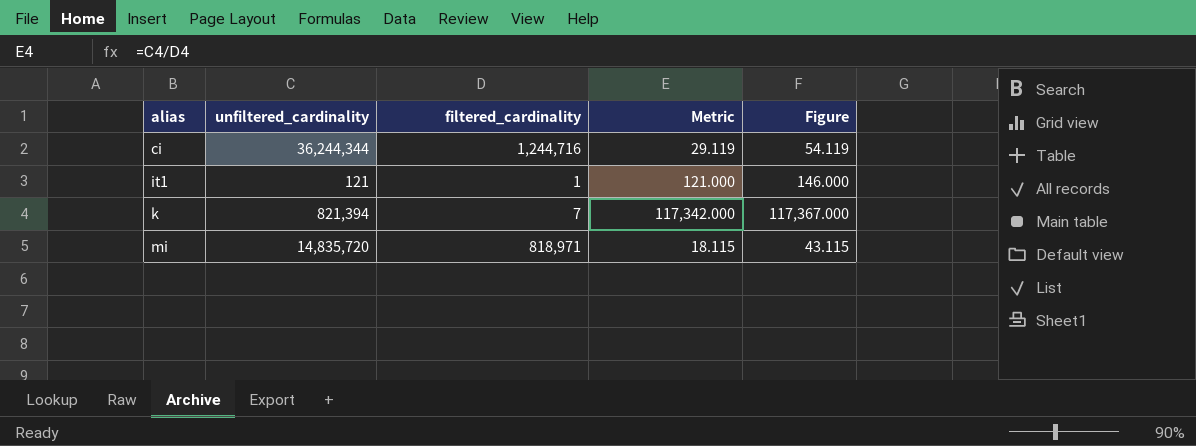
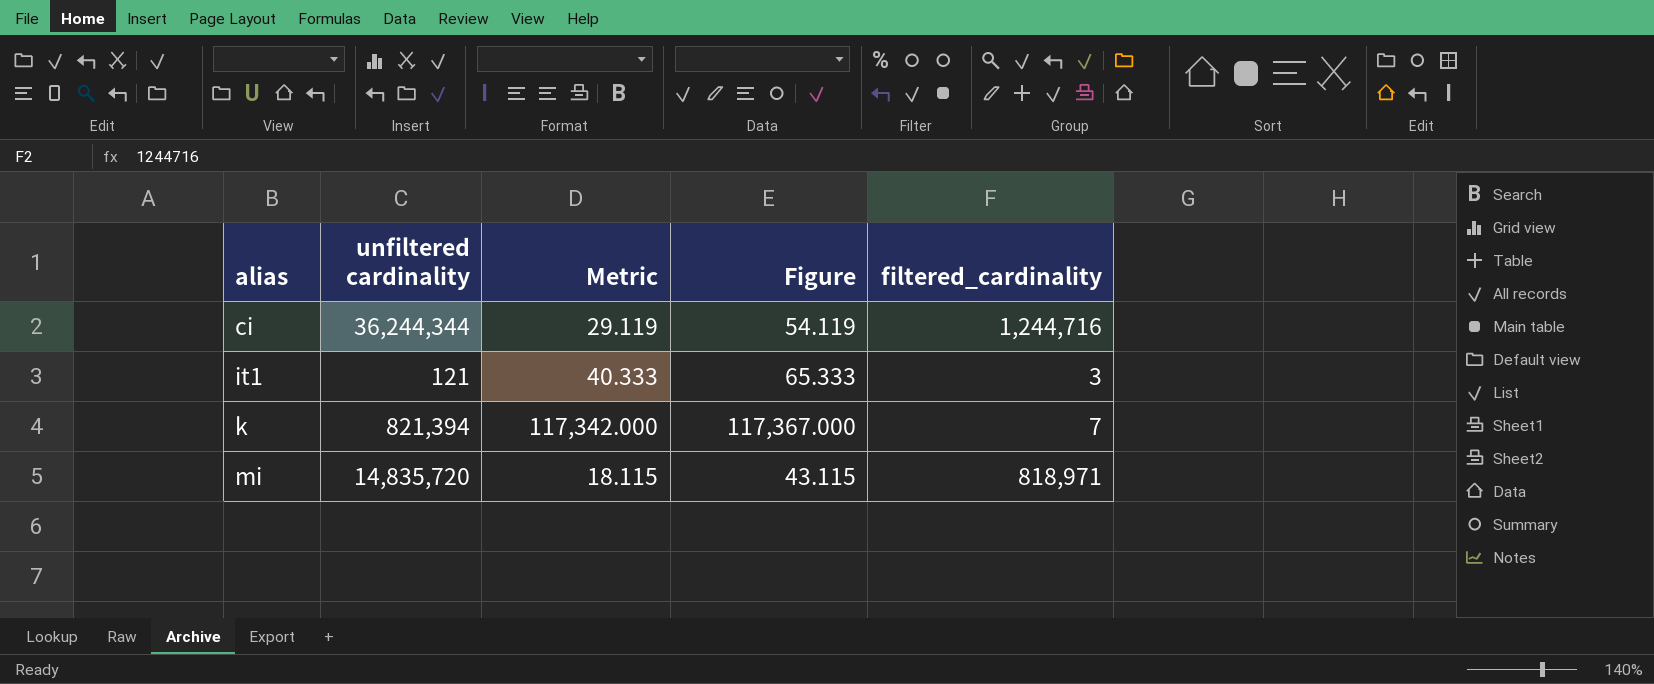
column name: unfiltered_cardinality -> unfiltered cardinality
column filtered_cardinality | position: 3 -> 5
it1 | Metric: 121.000 -> 40.333
it1 | Figure: 146.000 -> 65.333
it1 | filtered_cardinality: 1 -> 3

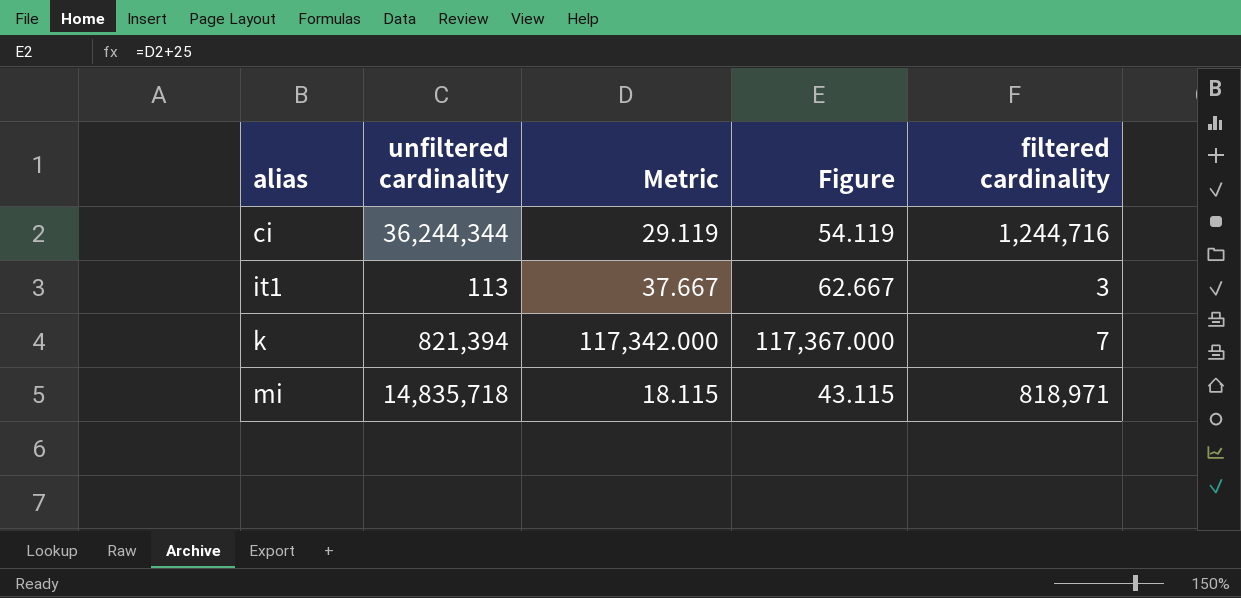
column name: filtered_cardinality -> filtered cardinality
it1 | unfiltered cardinality: 121 -> 113
it1 | Metric: 40.333 -> 37.667
it1 | Figure: 65.333 -> 62.667
mi | unfiltered cardinality: 14,835,720 -> 14,835,718

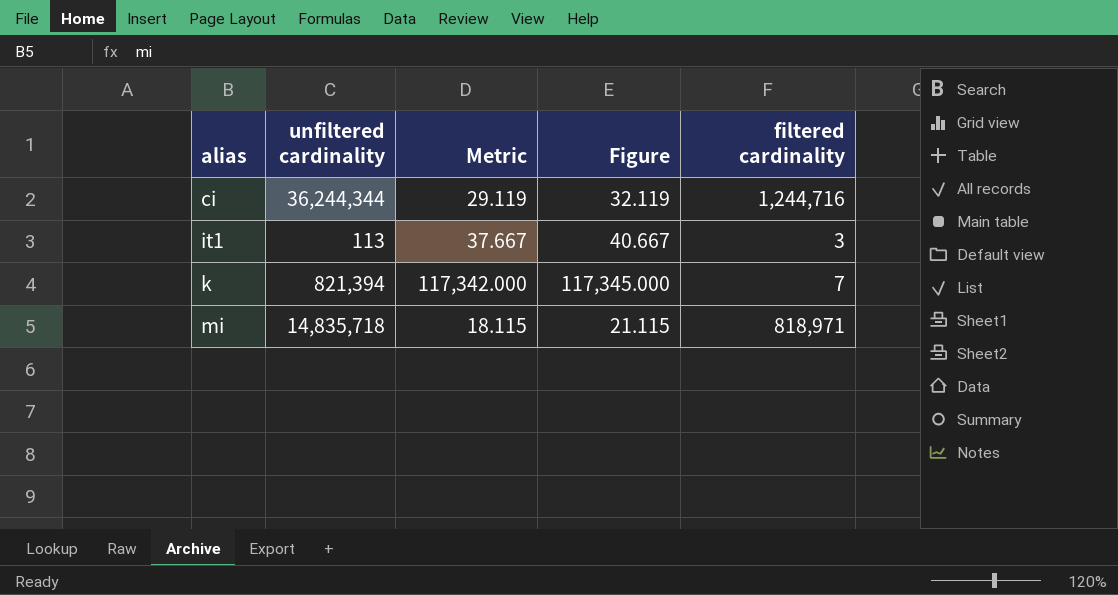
column Figure | formula: [Metric] + 25 -> [Metric] + 3

